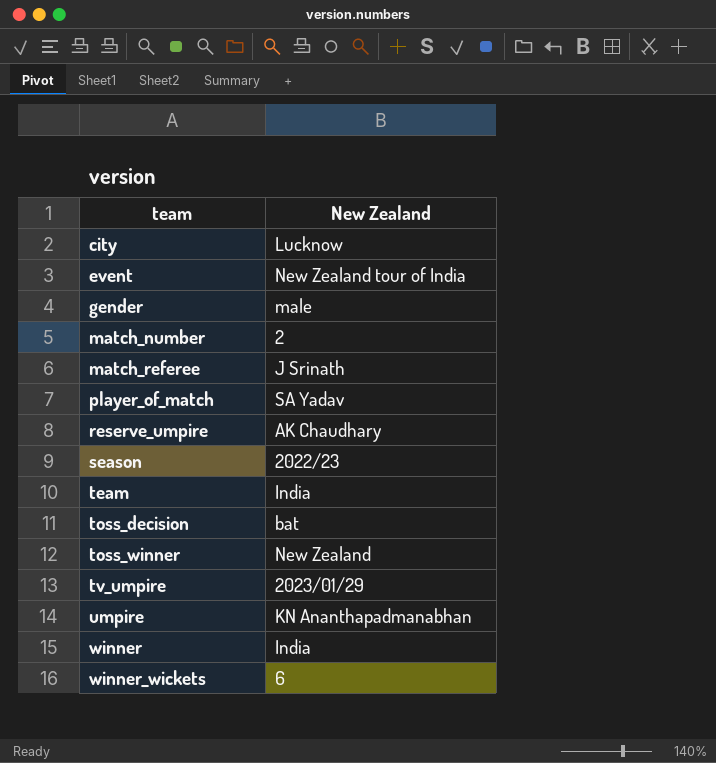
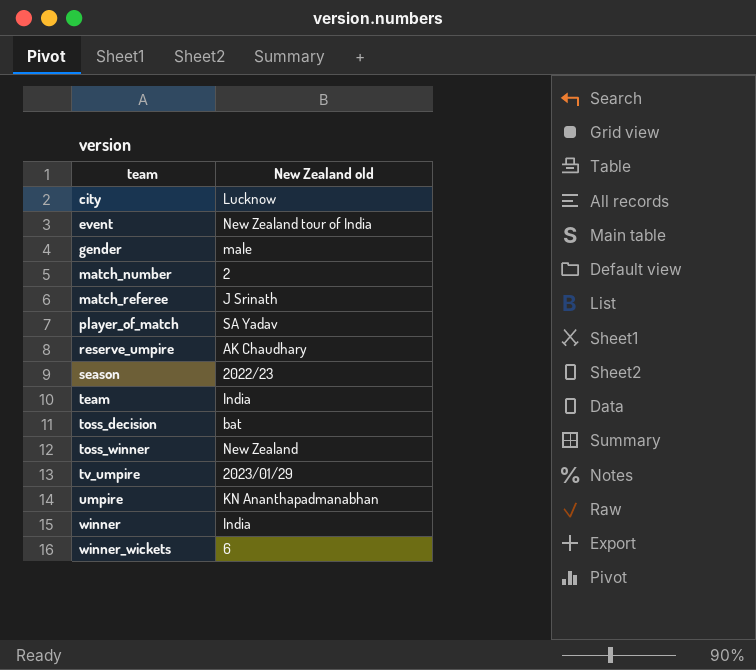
column name: New Zealand -> New Zealand old

